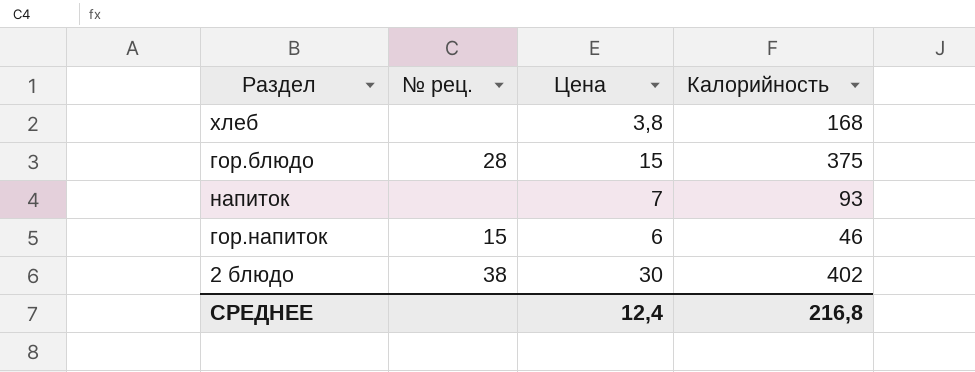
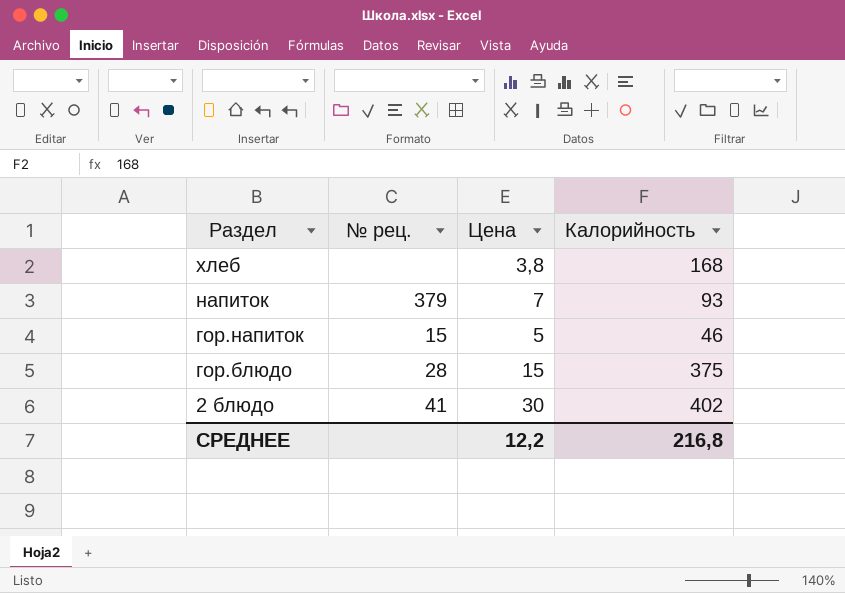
row order: none -> Раздел descending
напиток | № рец.: none -> 379
гор.напиток | Цена: 6 -> 5
2 блюдо | № рец.: 38 -> 41
СРЕДНЕЕ | Цена: 12,4 -> 12,2

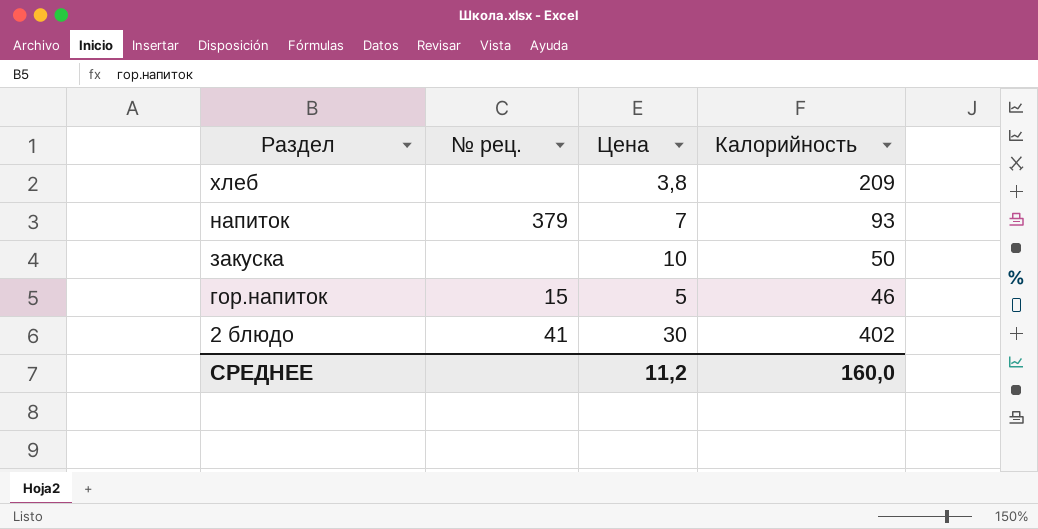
row гор.блюдо: 28 | 15 | 375 -> none
хлеб | Калорийность: 168 -> 209
row закуска: none -> none | 10 | 50
СРЕДНЕЕ | Цена: 12,2 -> 11,2
СРЕДНЕЕ | Калорийность: 216,8 -> 160,0

